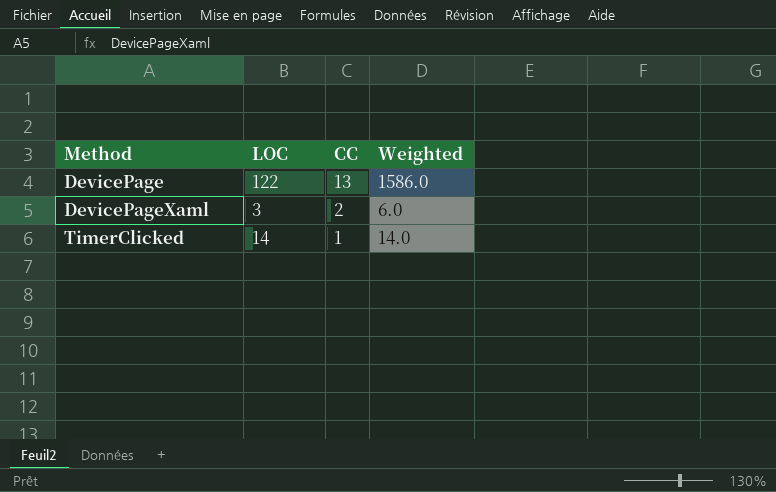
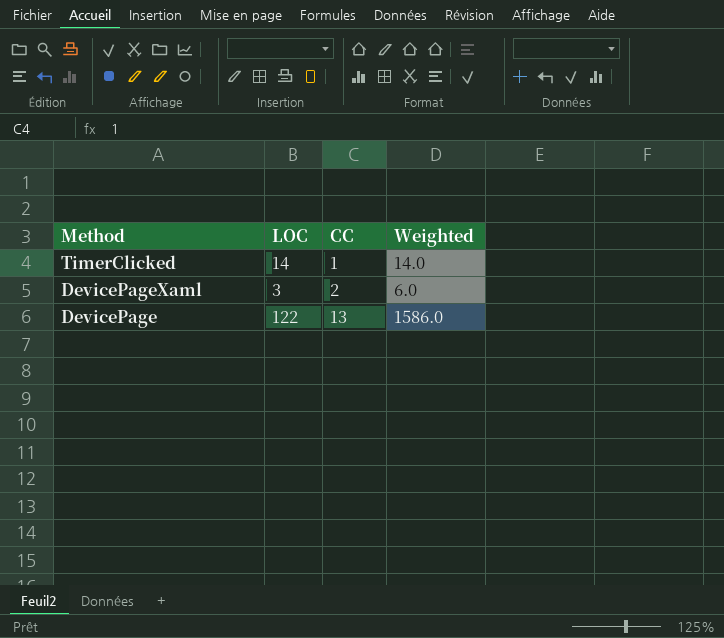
row order: Method ascending -> Method descending

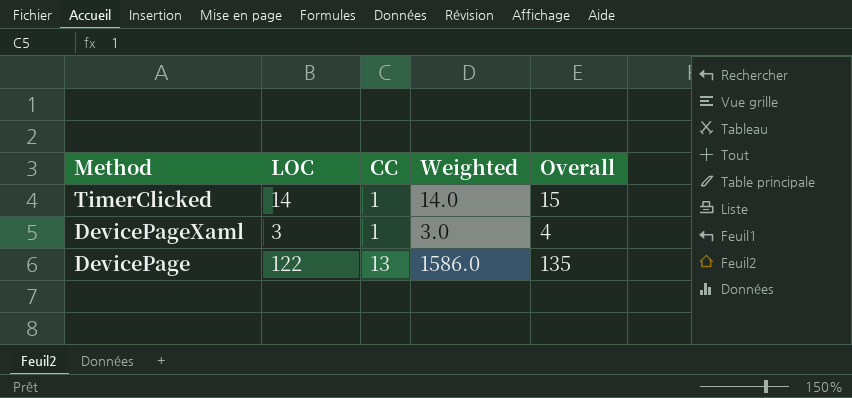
column Overall | formula: none -> [LOC] + [CC]
DevicePageXaml | CC: 2 -> 1
DevicePageXaml | Weighted: 6.0 -> 3.0

